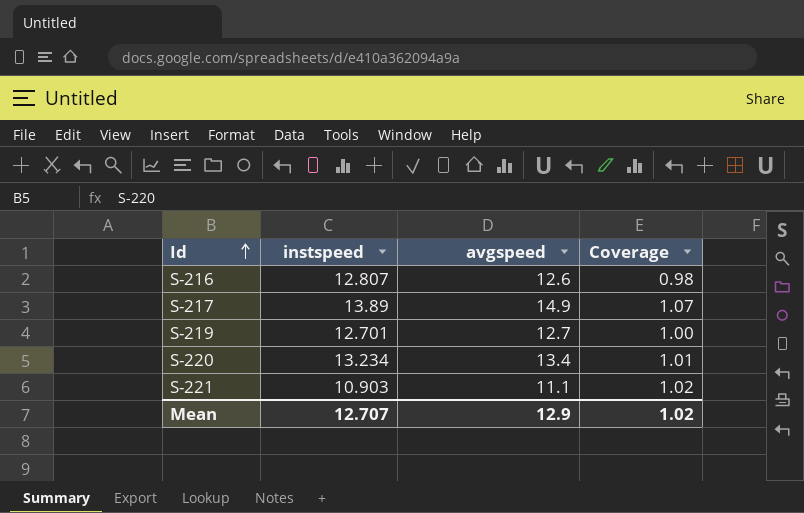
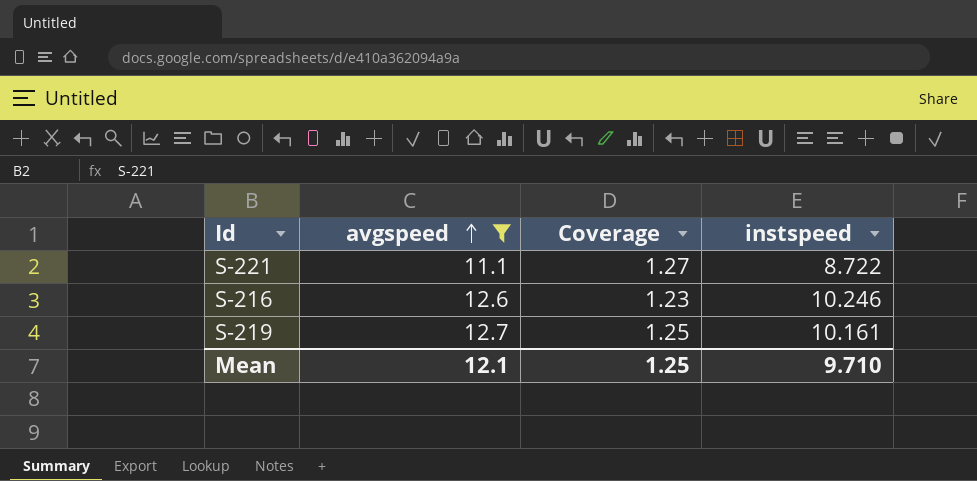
filter: none -> avgspeed <= 12.7
row order: Id ascending -> avgspeed ascending
column instspeed | position: 2 -> 4
S-221 | Coverage: 1.02 -> 1.27
S-221 | instspeed: 10.903 -> 8.722
S-216 | Coverage: 0.98 -> 1.23
S-216 | instspeed: 12.807 -> 10.246
S-219 | Coverage: 1.00 -> 1.25
S-219 | instspeed: 12.701 -> 10.161
Mean | avgspeed: 12.9 -> 12.1
Mean | Coverage: 1.02 -> 1.25
Mean | instspeed: 12.707 -> 9.710

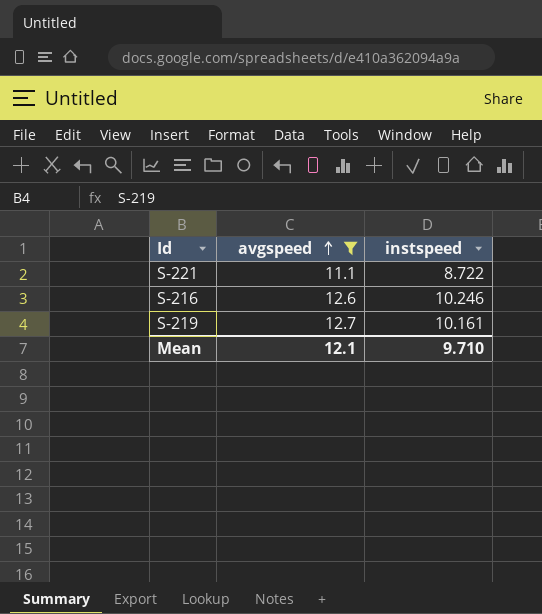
column Coverage | formula: [avgspeed] / [instspeed] -> none

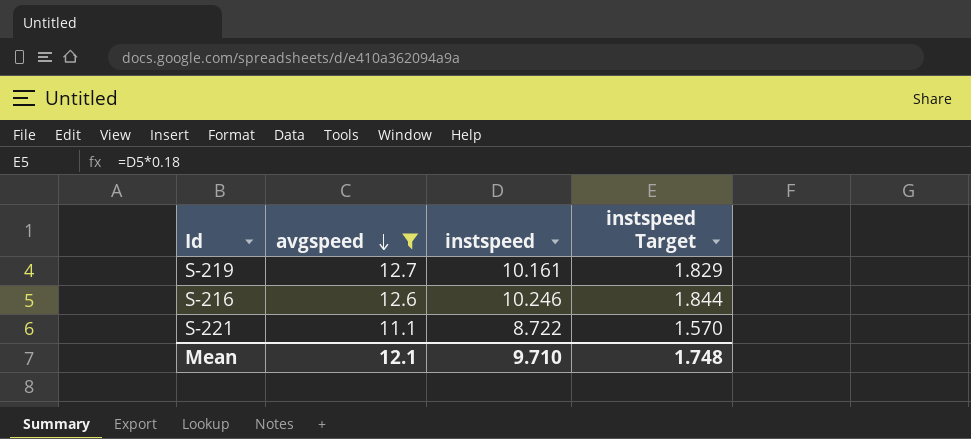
row order: avgspeed ascending -> avgspeed descending
column instspeed Target | formula: none -> [instspeed] * 0.18

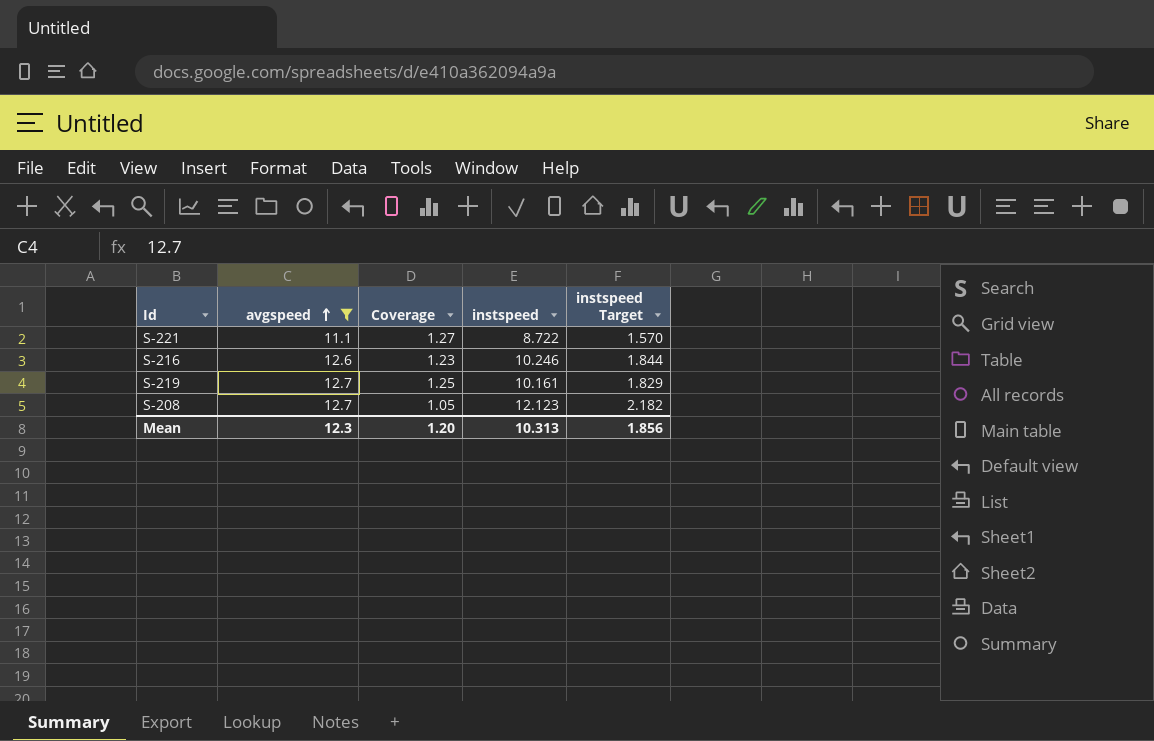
row order: avgspeed descending -> avgspeed ascending
column Coverage | formula: none -> [avgspeed] / [instspeed]
row S-208: none -> 12.7 | 1.05 | 12.123 | 2.182
Mean | avgspeed: 12.1 -> 12.3
Mean | instspeed: 9.710 -> 10.313
Mean | instspeed Target: 1.748 -> 1.856

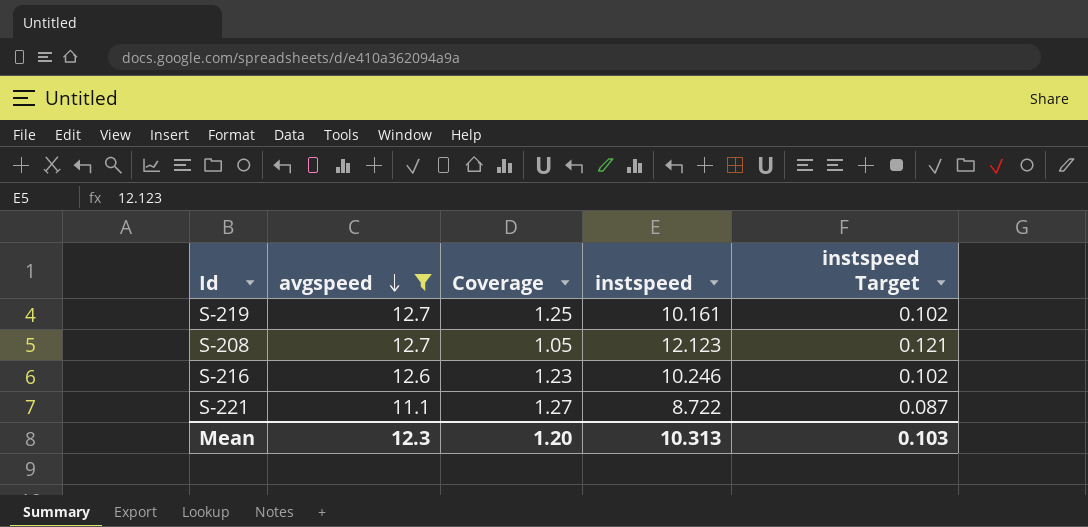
row order: avgspeed ascending -> avgspeed descending
column instspeed Target | formula: [instspeed] * 0.18 -> [instspeed] * 0.01
Mean | instspeed Target: 1.856 -> 0.103

